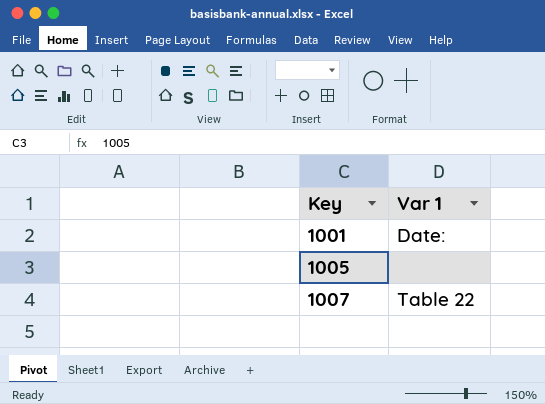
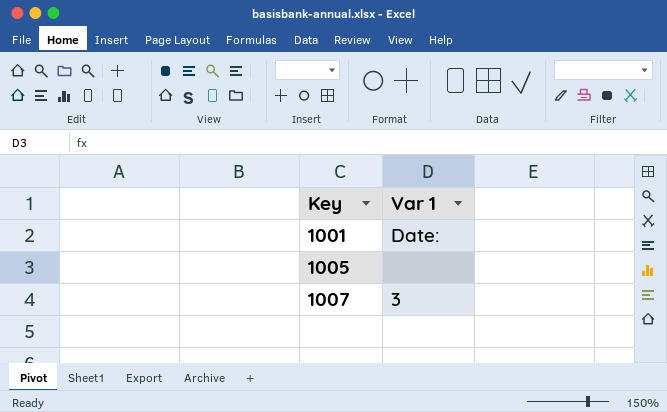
1007 | Var 1: Table 22 -> 3

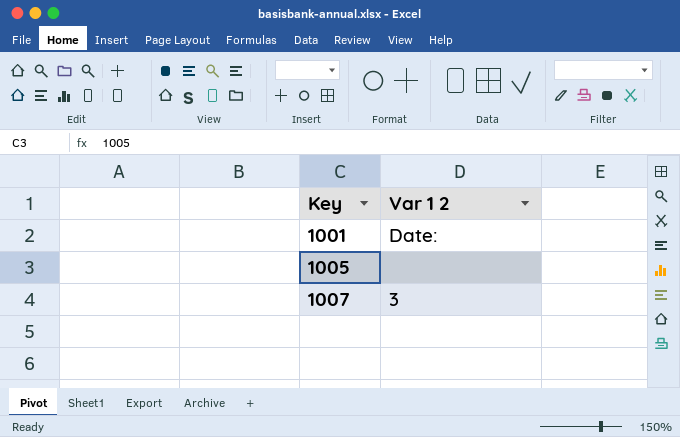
column name: Var 1 -> Var 1 2

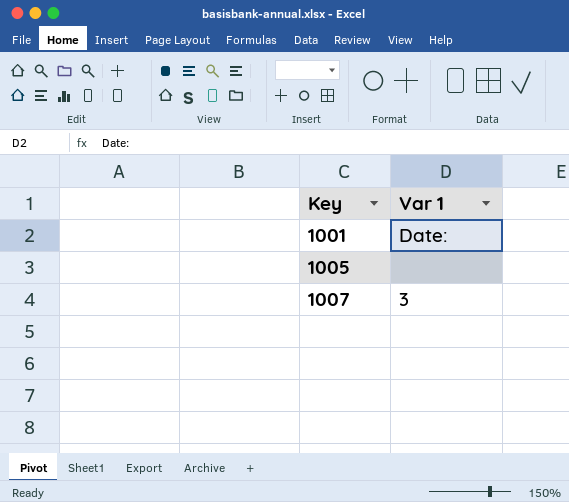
column name: Var 1 2 -> Var 1

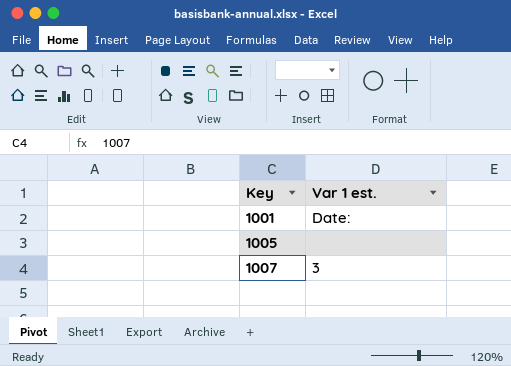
column name: Var 1 -> Var 1 est.

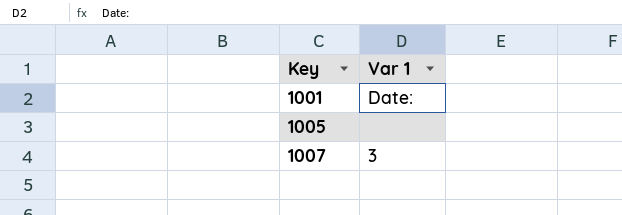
column name: Var 1 est. -> Var 1

